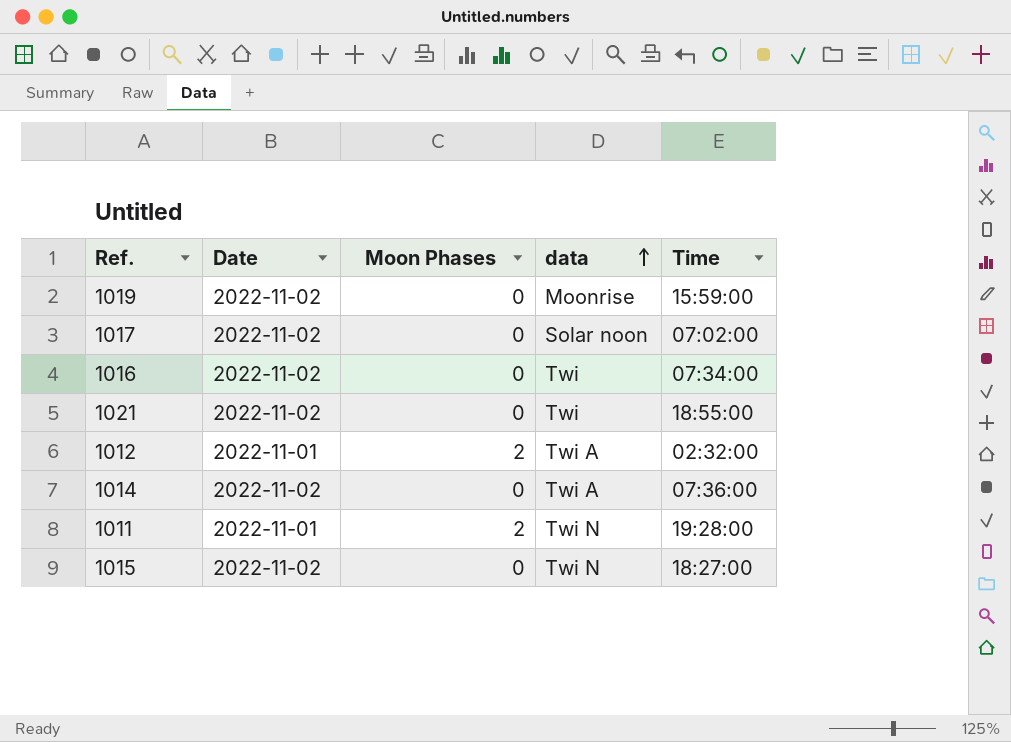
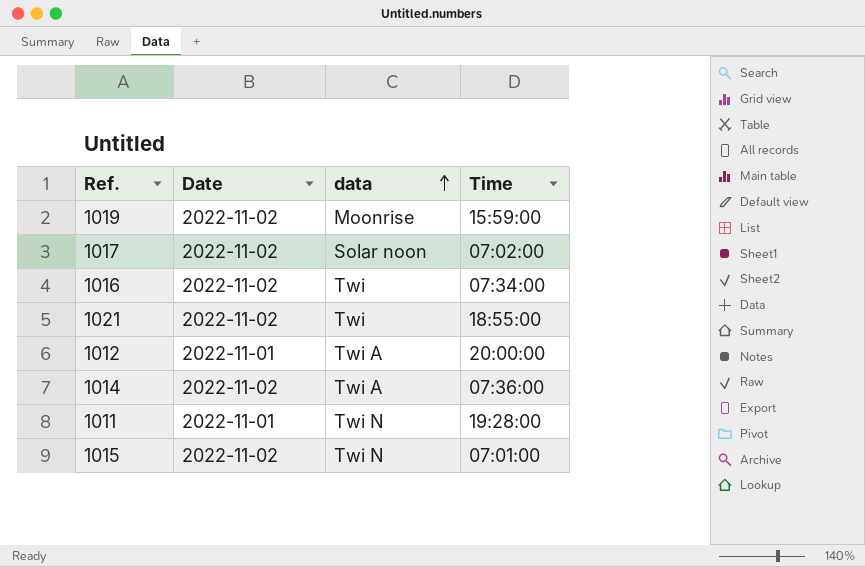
column Moon Phases | position: 3 -> none
1012 | Time: 02:32:00 -> 20:00:00
1015 | Time: 18:27:00 -> 07:01:00

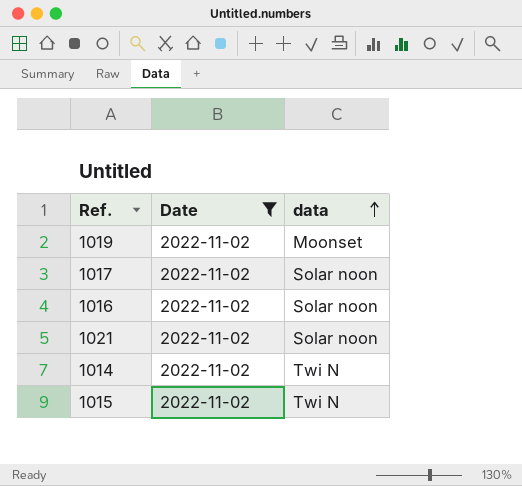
filter: none -> Date = 2022-11-02
column Time | position: 4 -> none
1019 | data: Moonrise -> Moonset
1016 | data: Twi -> Solar noon
1021 | data: Twi -> Solar noon
1014 | data: Twi A -> Twi N

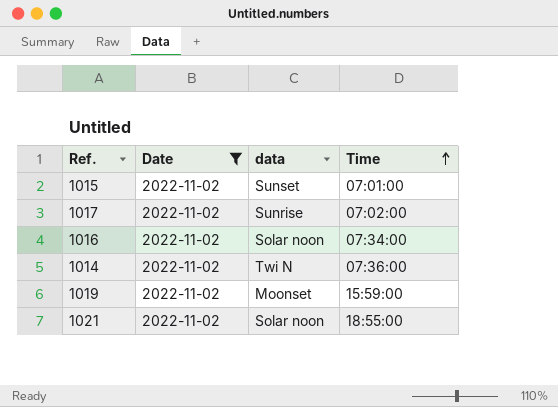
row order: data ascending -> Time ascending
column Time | position: none -> 4
1015 | data: Twi N -> Sunset
1017 | data: Solar noon -> Sunrise

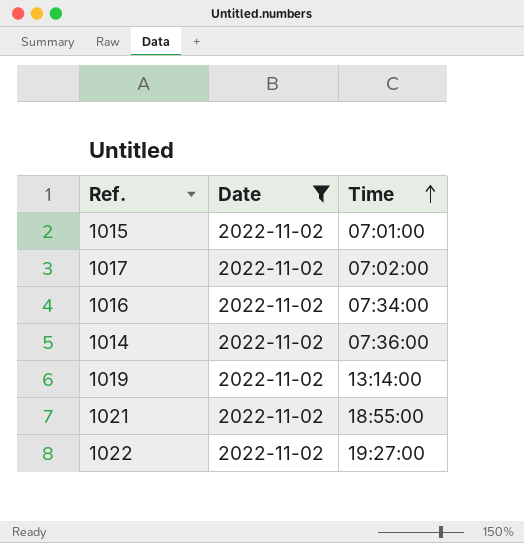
column data | position: 3 -> none
1019 | Time: 15:59:00 -> 13:14:00
row 1022: none -> 2022-11-02 | 19:27:00

